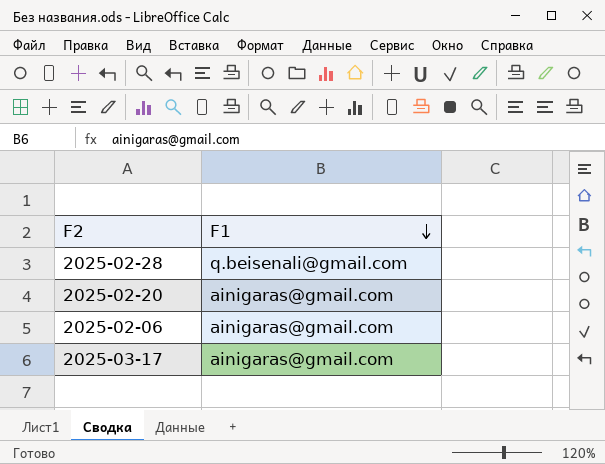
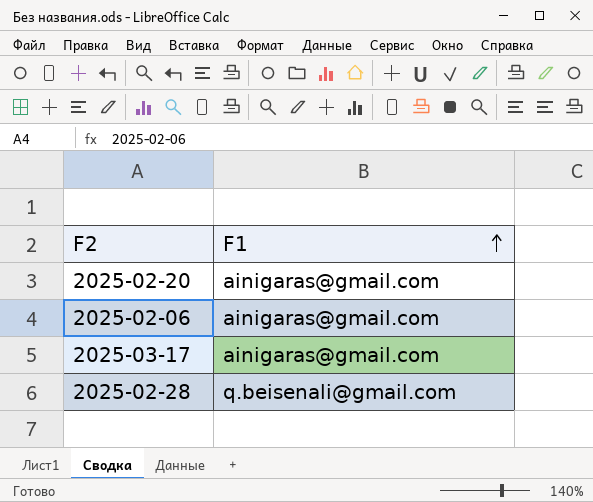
row order: F1 descending -> F1 ascending

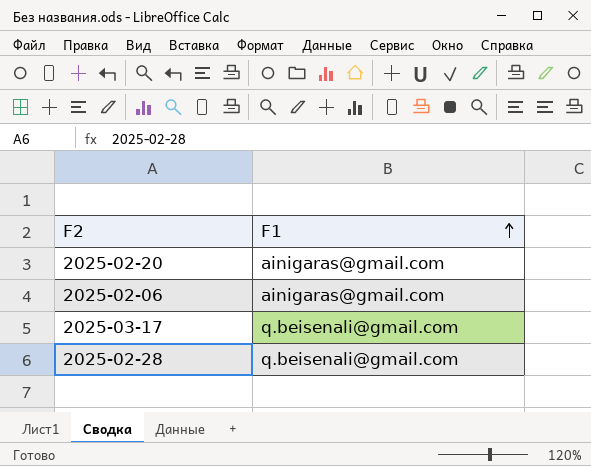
2025-03-17 | F1: ainigaras@gmail.com -> q.beisenali@gmail.com

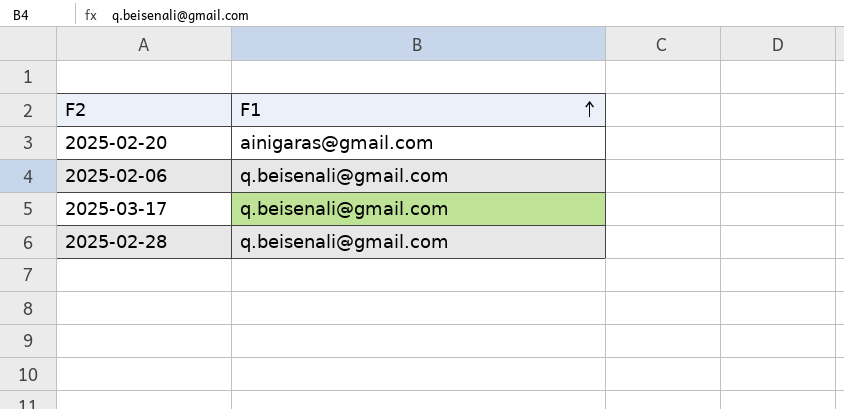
2025-02-06 | F1: ainigaras@gmail.com -> q.beisenali@gmail.com

